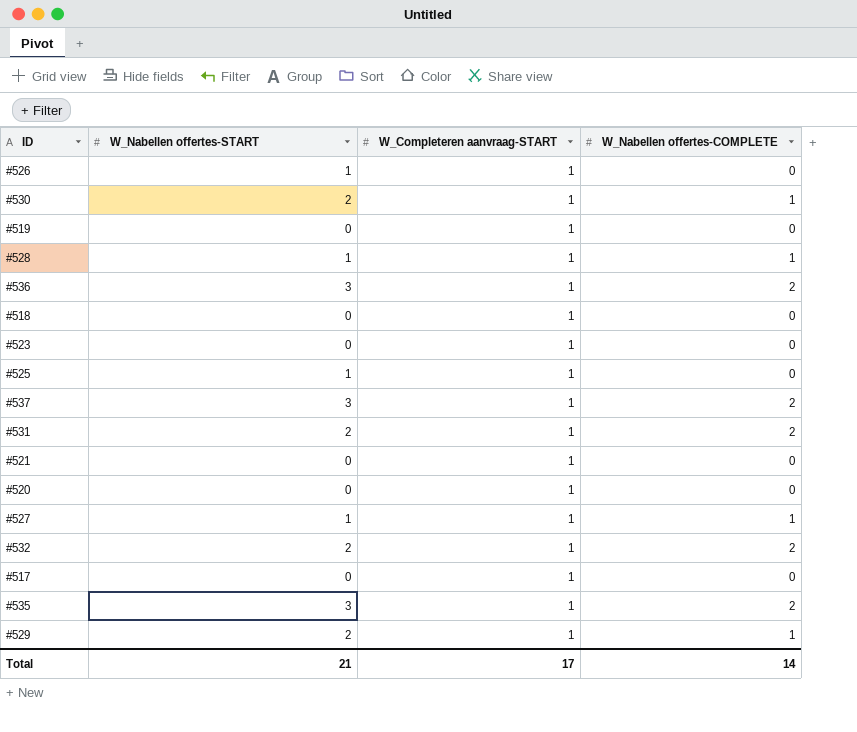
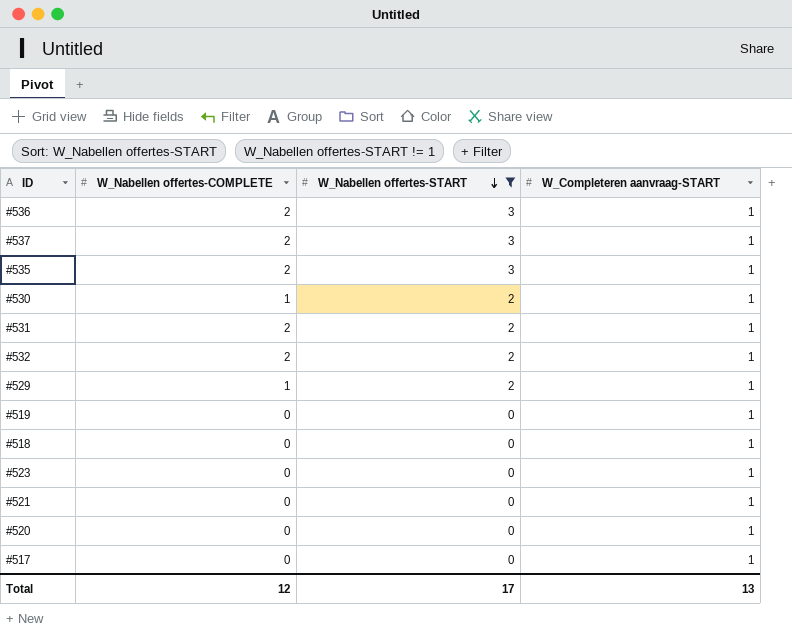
filter: none -> W_Nabellen offertes-START != 1
row order: none -> W_Nabellen offertes-START descending
column W_Nabellen offertes-COMPLETE | position: 4 -> 2
Total | W_Nabellen offertes-COMPLETE: 14 -> 12
Total | W_Nabellen offertes-START: 21 -> 17
Total | W_Completeren aanvraag-START: 17 -> 13

